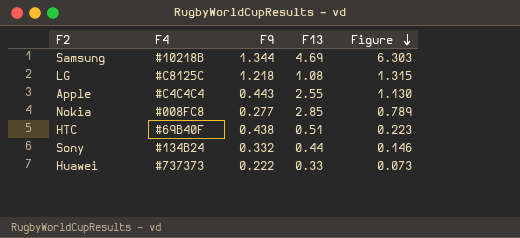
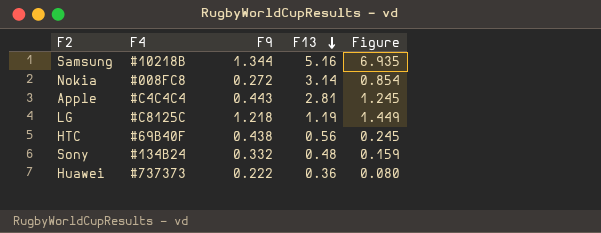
row order: Figure descending -> F13 descending
Samsung | F13: 4.69 -> 5.16
Samsung | Figure: 6.303 -> 6.935
Nokia | F9: 0.277 -> 0.272
Nokia | F13: 2.85 -> 3.14
Nokia | Figure: 0.789 -> 0.854
Apple | F13: 2.55 -> 2.81
Apple | Figure: 1.130 -> 1.245
LG | F13: 1.08 -> 1.19
LG | Figure: 1.315 -> 1.449
HTC | F13: 0.51 -> 0.56
HTC | Figure: 0.223 -> 0.245
Sony | F13: 0.44 -> 0.48
Sony | Figure: 0.146 -> 0.159
Huawei | F13: 0.33 -> 0.36
Huawei | Figure: 0.073 -> 0.080

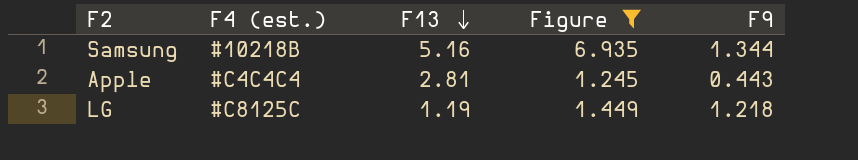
filter: none -> Figure >= 1.245
column name: F4 -> F4 (est.)
column F9 | position: 3 -> 5

